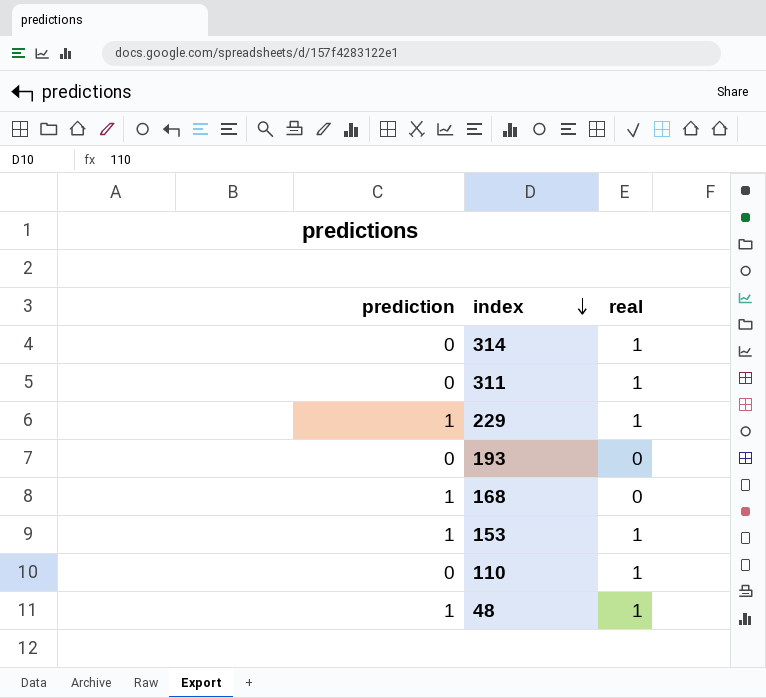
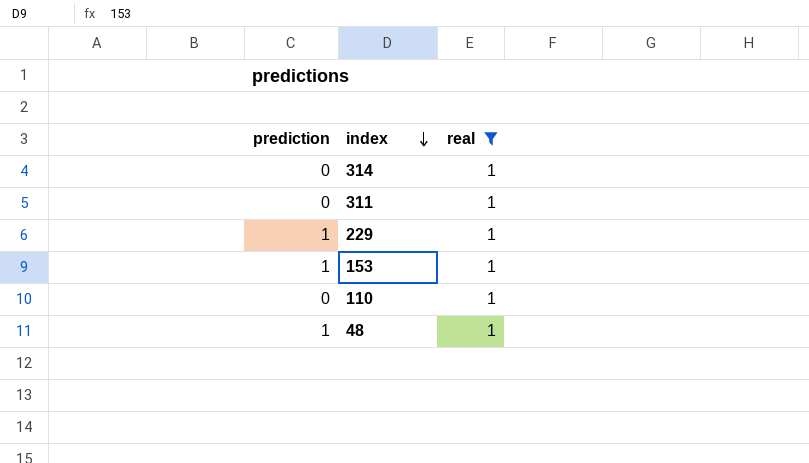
filter: none -> real = 1

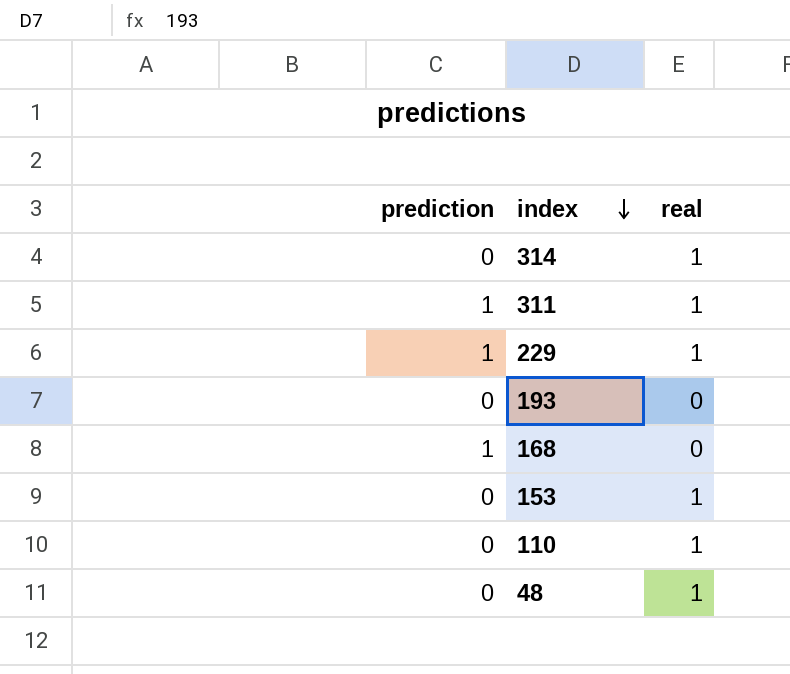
filter: real = 1 -> none
311 | prediction: 0 -> 1
153 | prediction: 1 -> 0
48 | prediction: 1 -> 0

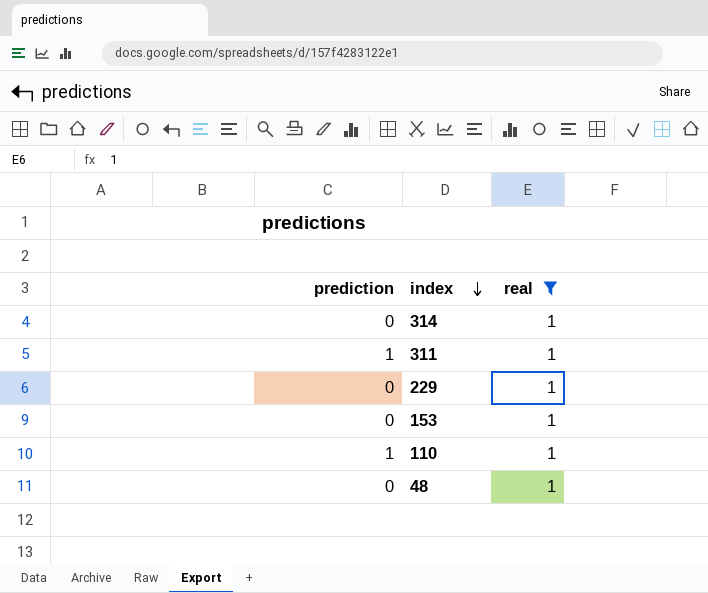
filter: none -> real = 1
229 | prediction: 1 -> 0
110 | prediction: 0 -> 1

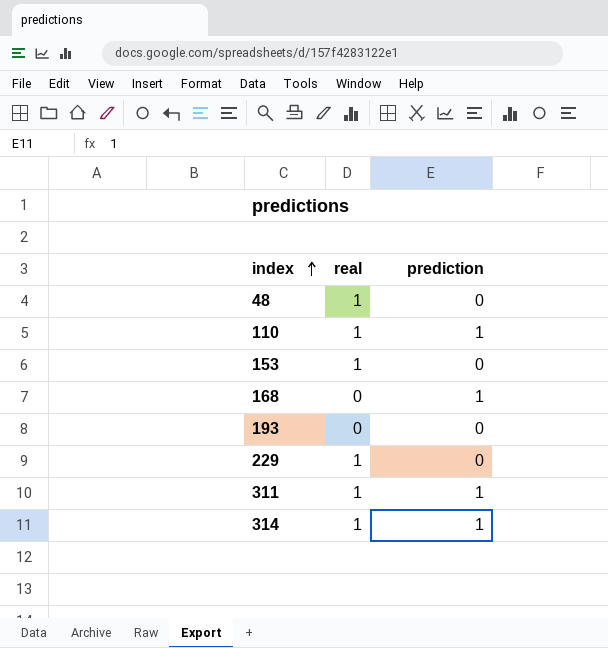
filter: real = 1 -> none
row order: index descending -> index ascending
column prediction | position: 1 -> 3
314 | prediction: 0 -> 1

